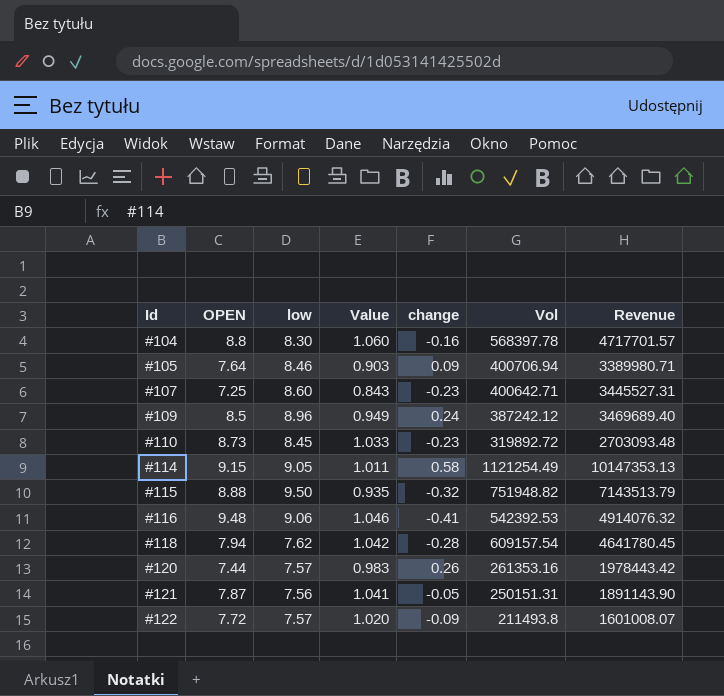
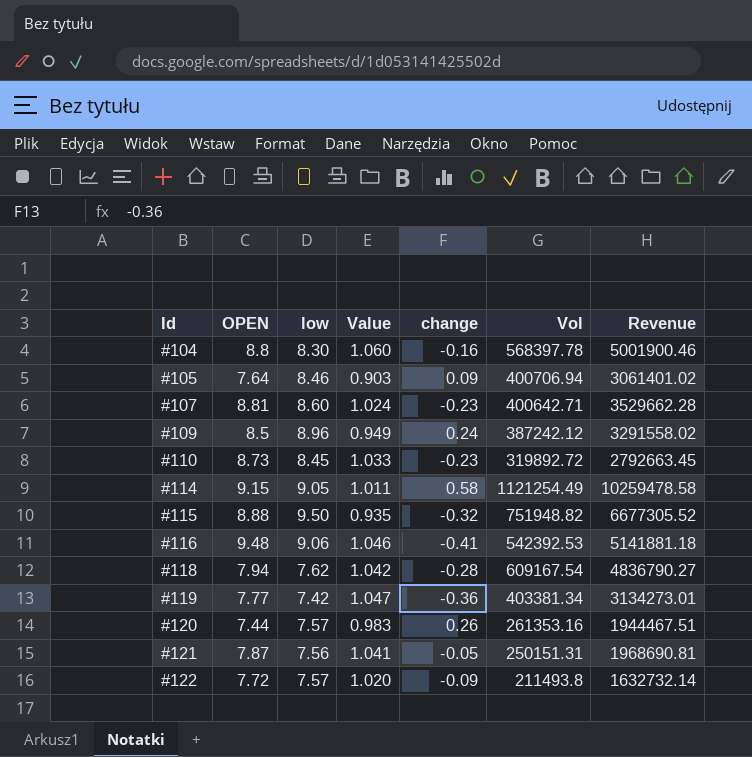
column Revenue | formula: [low] * [Vol] -> [OPEN] * [Vol]
#107 | OPEN: 7.25 -> 8.81
#107 | Value: 0.843 -> 1.024
#118 | Vol: 609157.54 -> 609167.54
row #119: none -> 7.77 | 7.42 | 1.047 | -0.36 | 403381.34 | 3134273.01

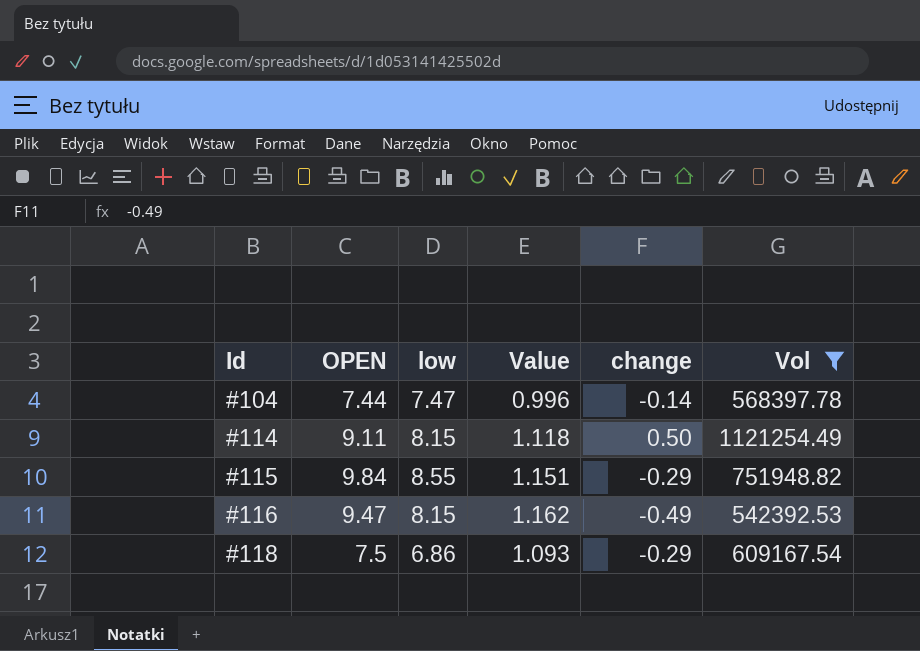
filter: none -> Vol >= 542392.53
column Revenue | formula: [OPEN] * [Vol] -> none
#104 | OPEN: 8.8 -> 7.44
#104 | low: 8.30 -> 7.47
#104 | Value: 1.060 -> 0.996
#104 | change: -0.16 -> -0.14
#114 | OPEN: 9.15 -> 9.11
#114 | low: 9.05 -> 8.15
#114 | Value: 1.011 -> 1.118
#114 | change: 0.58 -> 0.50
#115 | OPEN: 8.88 -> 9.84
#115 | low: 9.50 -> 8.55
#115 | Value: 0.935 -> 1.151
#115 | change: -0.32 -> -0.29
#116 | OPEN: 9.48 -> 9.47
#116 | low: 9.06 -> 8.15
#116 | Value: 1.046 -> 1.162
#116 | change: -0.41 -> -0.49
#118 | OPEN: 7.94 -> 7.5
#118 | low: 7.62 -> 6.86
#118 | Value: 1.042 -> 1.093
#118 | change: -0.28 -> -0.29

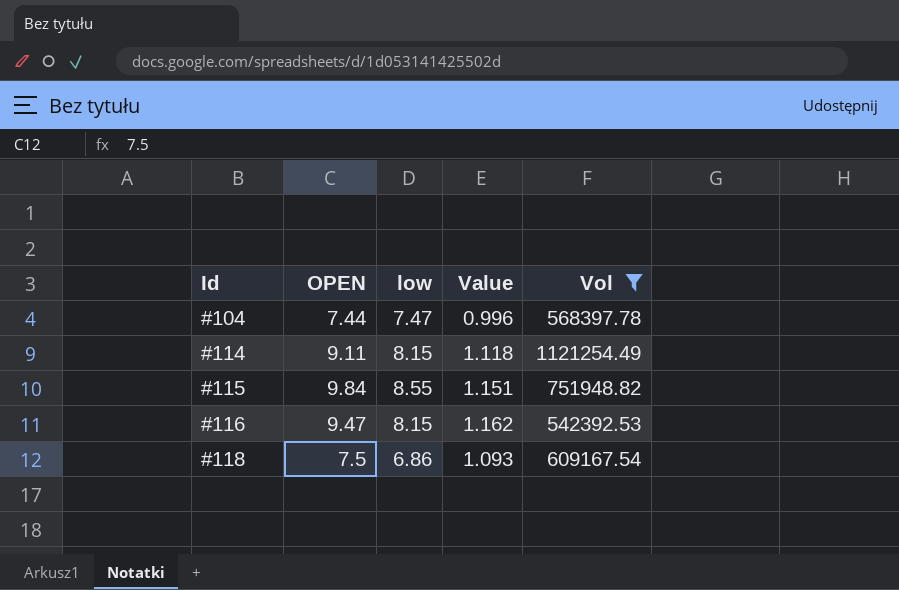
column change | position: 5 -> none

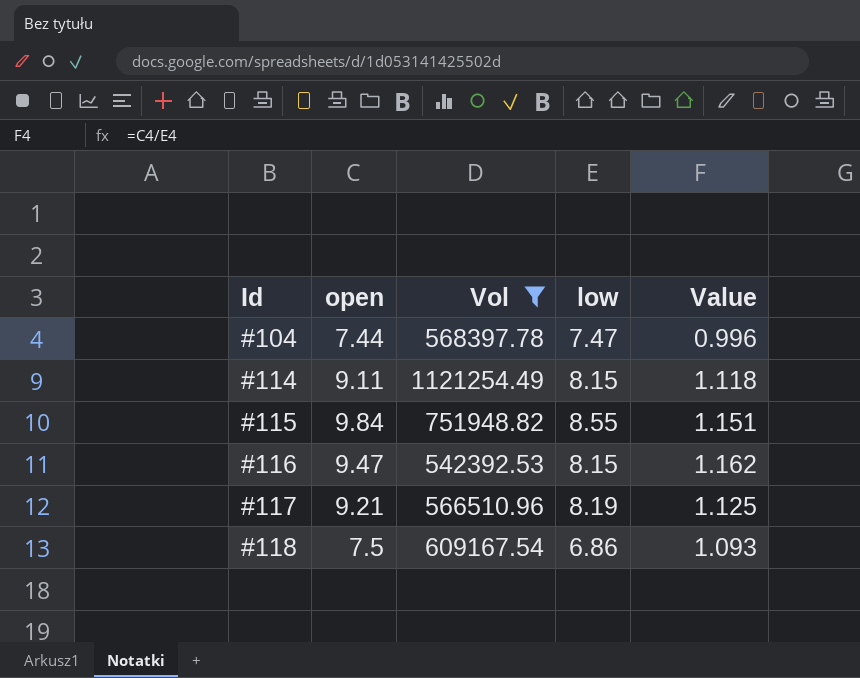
column name: OPEN -> open
column Vol | position: 5 -> 3
row #117: none -> 9.21 | 566510.96 | 8.19 | 1.125

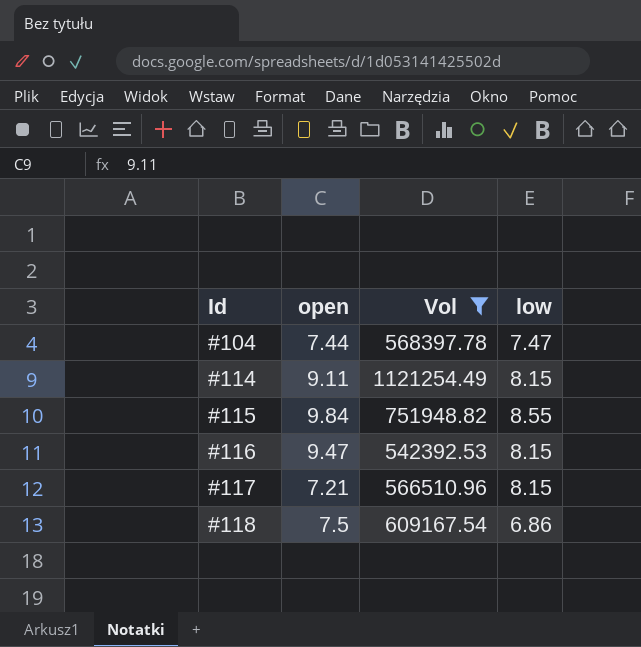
column Value | formula: [open] / [low] -> none
#117 | open: 9.21 -> 7.21
#117 | low: 8.19 -> 8.15

